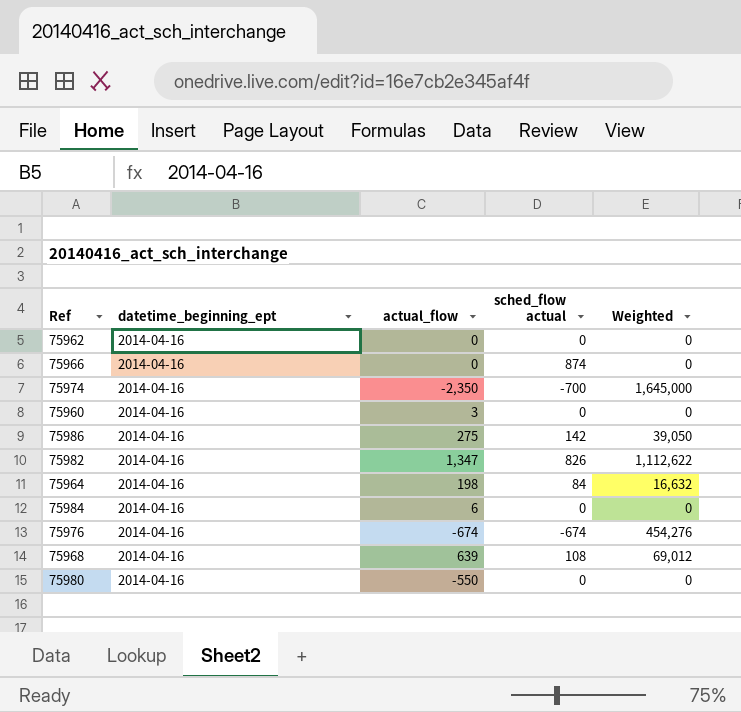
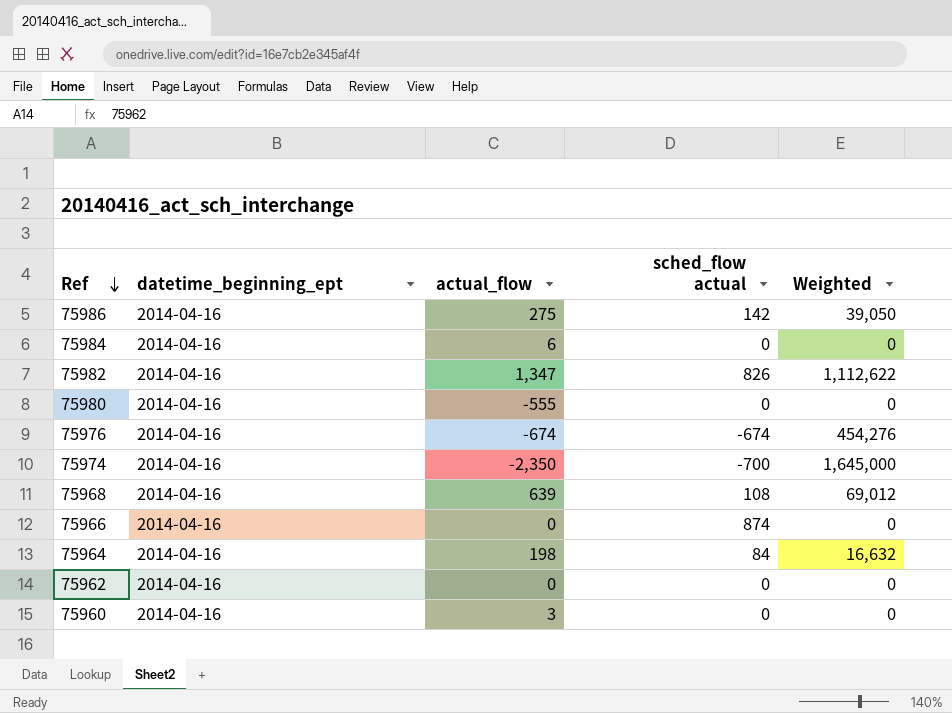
row order: none -> Ref descending
75980 | actual_flow: -550 -> -555

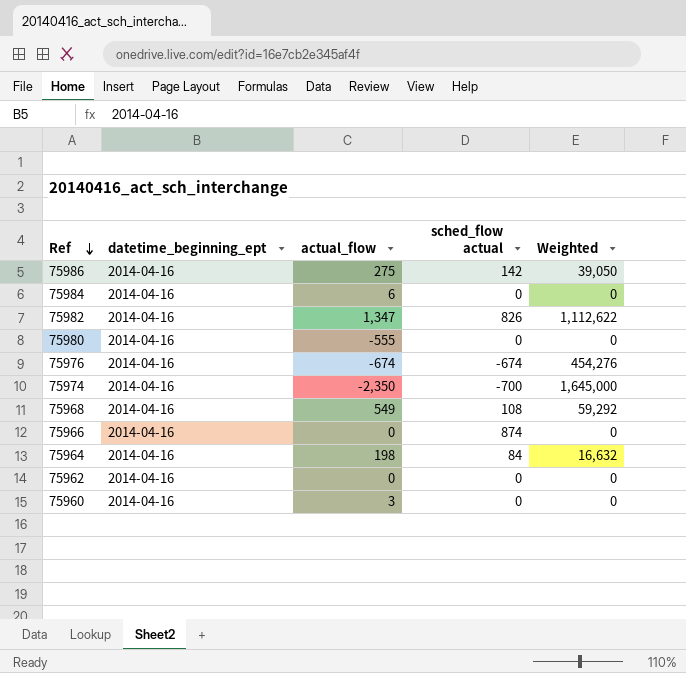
75968 | actual_flow: 639 -> 549
75968 | Weighted: 69,012 -> 59,292

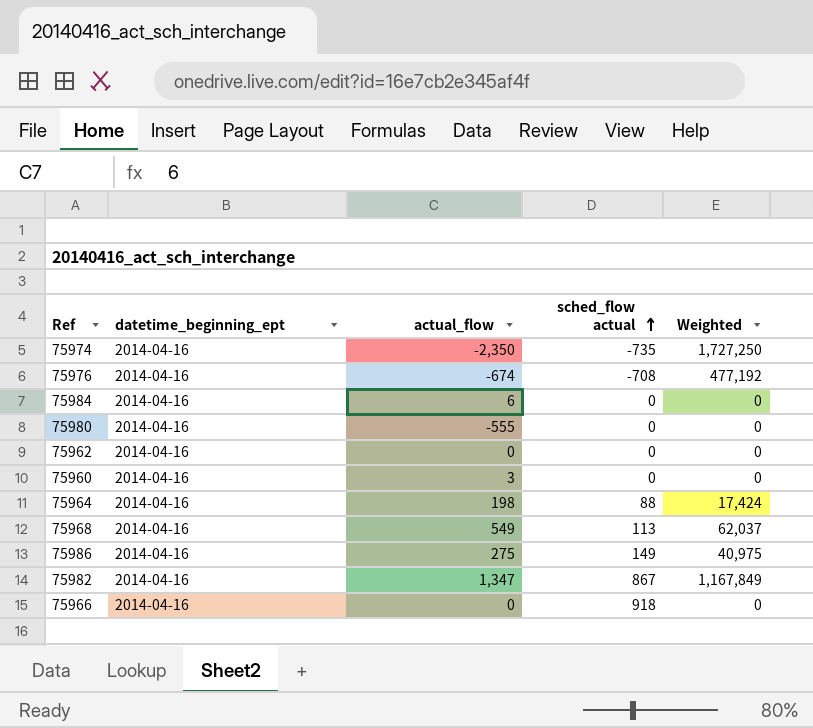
row order: Ref descending -> sched_flow actual ascending
75974 | sched_flow actual: -700 -> -735
75974 | Weighted: 1,645,000 -> 1,727,250
75976 | sched_flow actual: -674 -> -708
75976 | Weighted: 454,276 -> 477,192
75964 | sched_flow actual: 84 -> 88
75964 | Weighted: 16,632 -> 17,424
75968 | sched_flow actual: 108 -> 113
75968 | Weighted: 59,292 -> 62,037
75986 | sched_flow actual: 142 -> 149
75986 | Weighted: 39,050 -> 40,975
75982 | sched_flow actual: 826 -> 867
75982 | Weighted: 1,112,622 -> 1,167,849
75966 | sched_flow actual: 874 -> 918

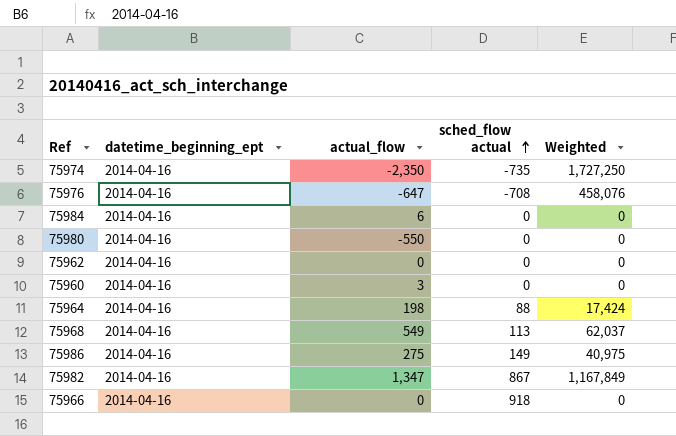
75976 | actual_flow: -674 -> -647
75976 | Weighted: 477,192 -> 458,076
75980 | actual_flow: -555 -> -550

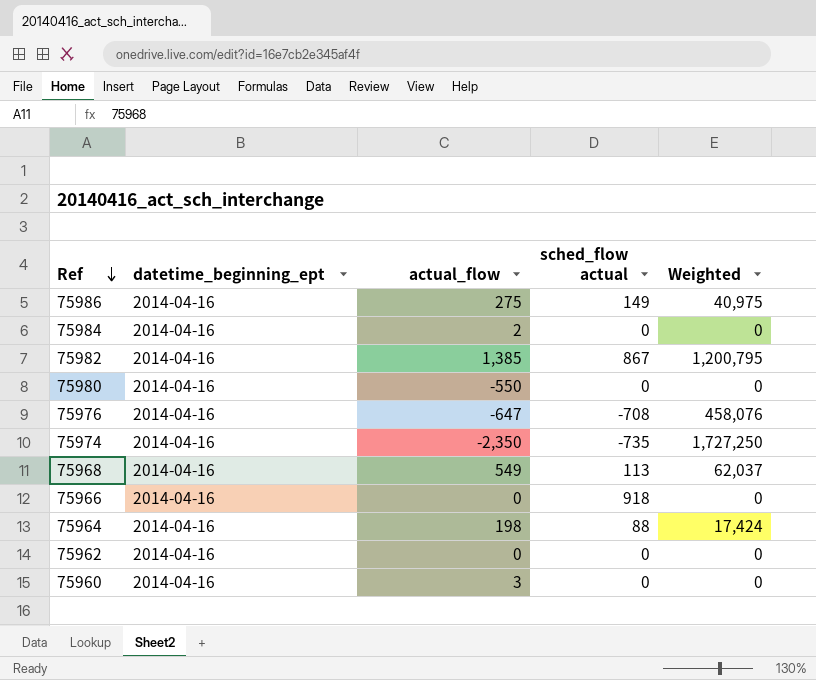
row order: sched_flow actual ascending -> Ref descending
75984 | actual_flow: 6 -> 2
75982 | actual_flow: 1,347 -> 1,385
75982 | Weighted: 1,167,849 -> 1,200,795

